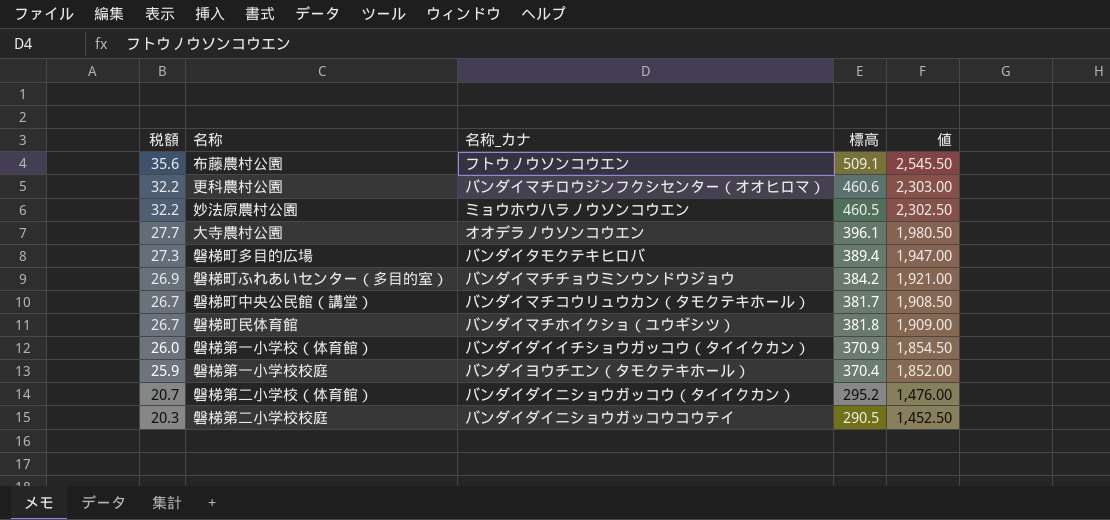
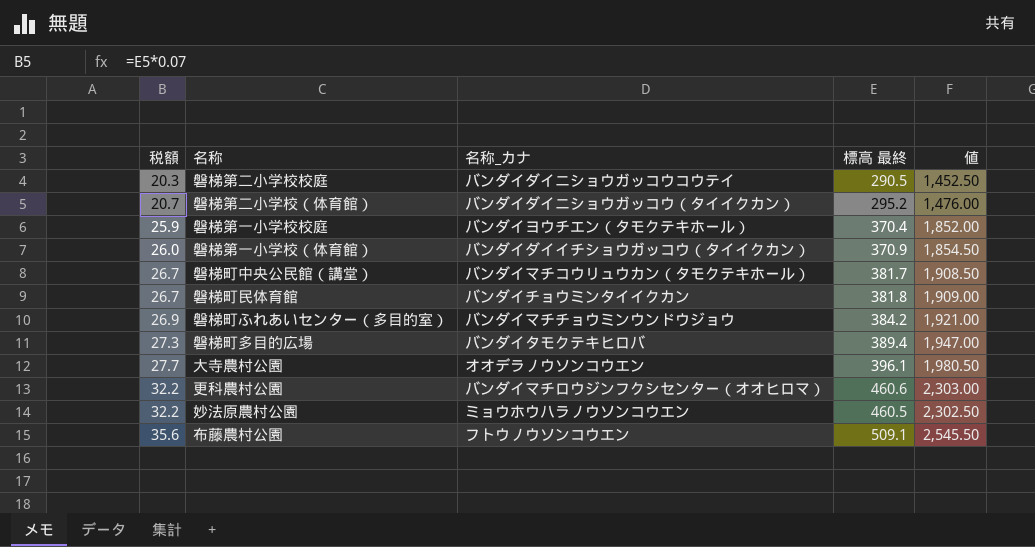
row order: 税額 descending -> 税額 ascending
column name: 標高 -> 標高 最終
磐梯町民体育館 | 名称_カナ: バンダイマチホイクショ（ユウギシツ） -> バンダイチョウミンタイイクカン

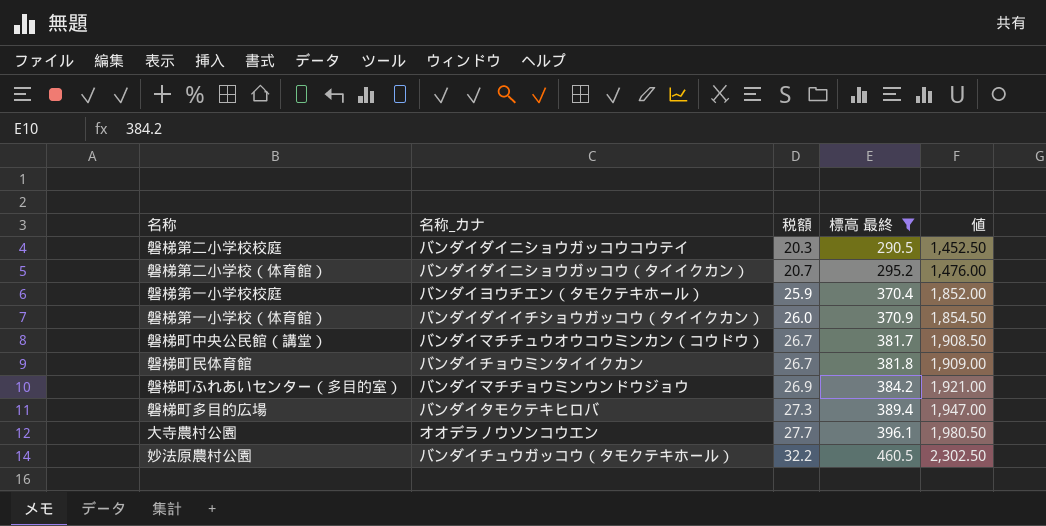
filter: none -> 標高 最終 <= 460.5
column 税額 | position: 1 -> 3
磐梯町中央公民館（講堂） | 名称_カナ: バンダイマチコウリュウカン（タモクテキホール） -> バンダイマチチュウオウコウミンカン（コウドウ）
妙法原農村公園 | 名称_カナ: ミョウホウハラノウソンコウエン -> バンダイチュウガッコウ（タモクテキホール）

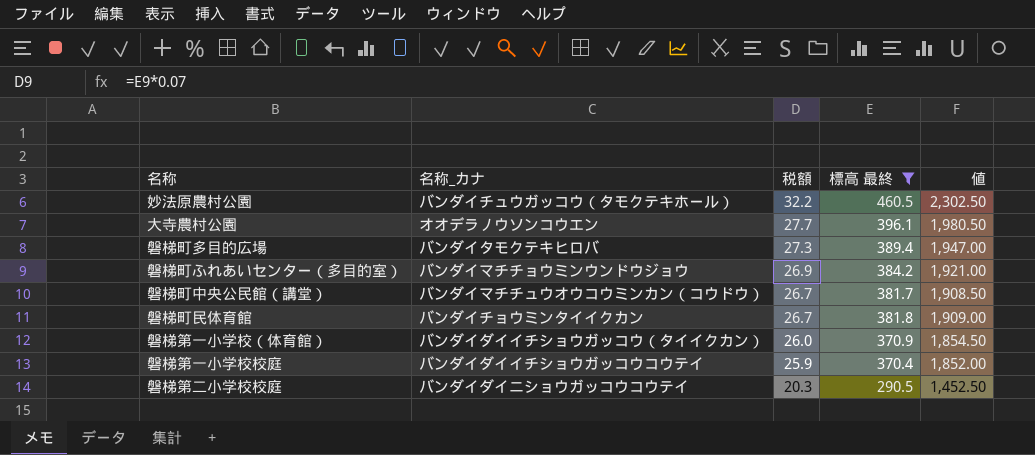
row order: 税額 ascending -> 税額 descending
row 磐梯第二小学校（体育館）: バンダイダイニショウガッコウ（タイイクカン） | 20.7 | 295.2 | 1,476.00 -> none
磐梯第一小学校校庭 | 名称_カナ: バンダイヨウチエン（タモクテキホール） -> バンダイダイイチショウガッコウコウテイ

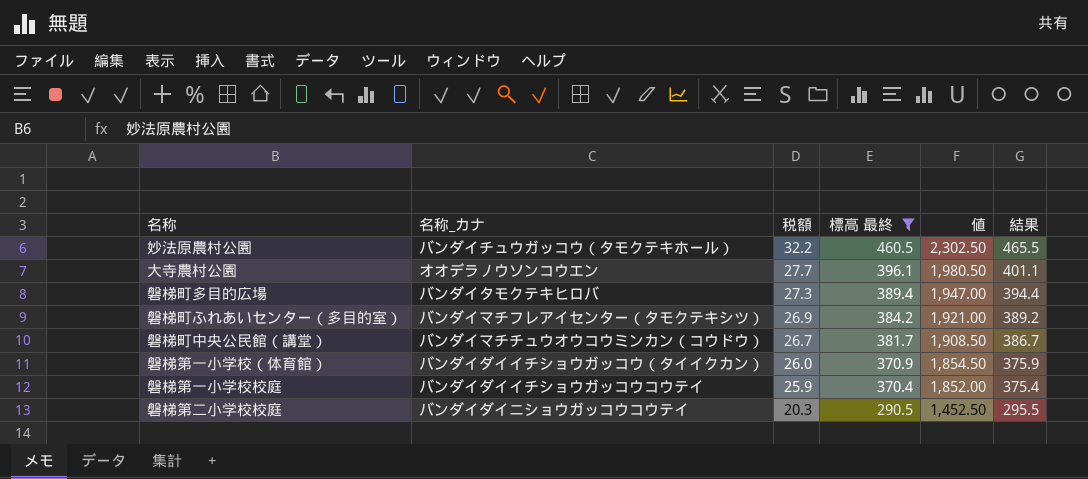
column 結果 | formula: none -> [標高 最終] + 5
row 磐梯町民体育館: バンダイチョウミンタイイクカン | 26.7 | 381.8 | 1,909.00 -> none
磐梯町ふれあいセンター（多目的室） | 名称_カナ: バンダイマチチョウミンウンドウジョウ -> バンダイマチフレアイセンター（タモクテキシツ）

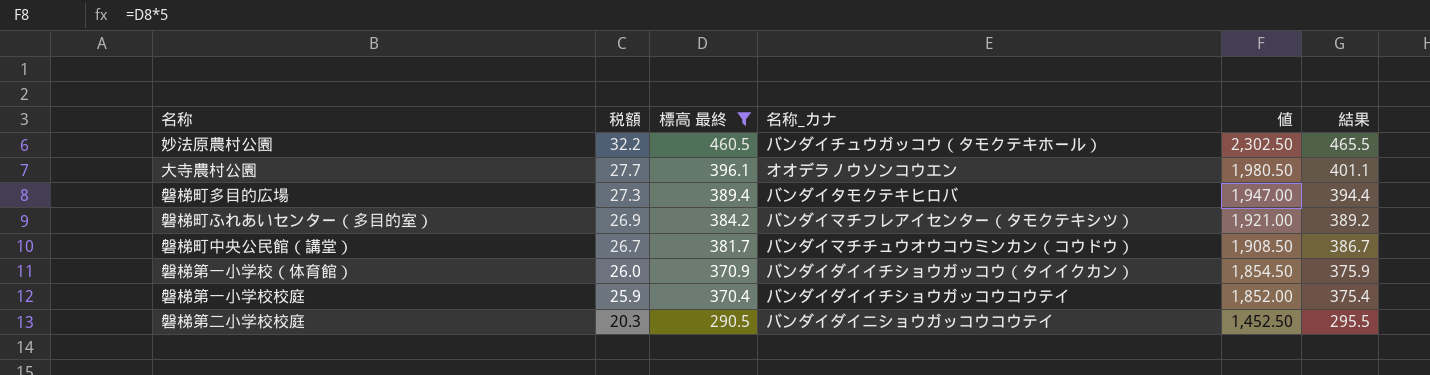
column 名称_カナ | position: 2 -> 4

